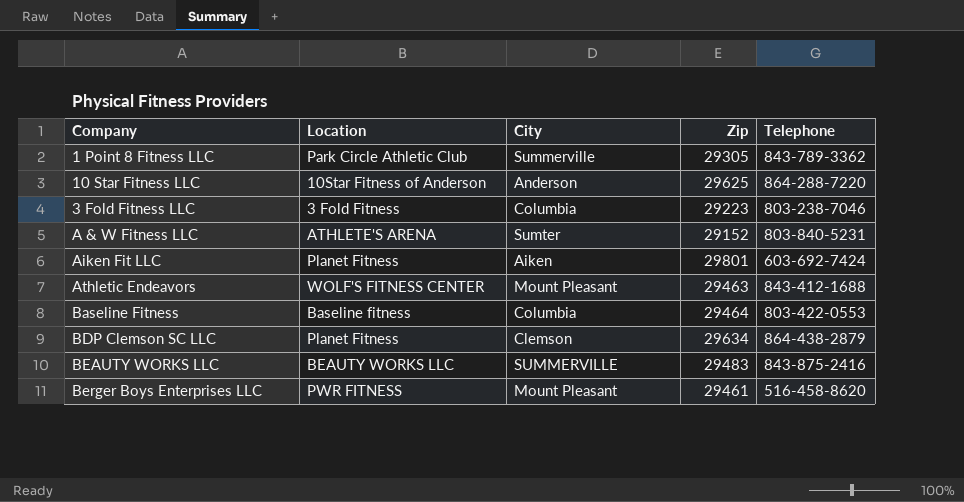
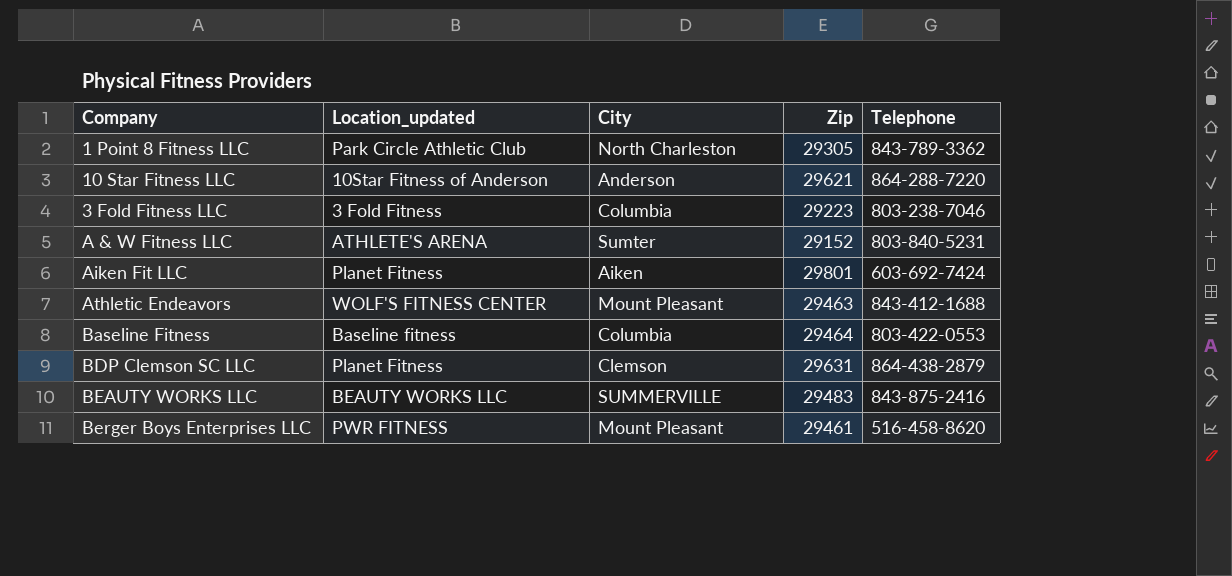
column name: Location -> Location_updated
1 Point 8 Fitness LLC | City: Summerville -> North Charleston
10 Star Fitness LLC | Zip: 29625 -> 29621
BDP Clemson SC LLC | Zip: 29634 -> 29631

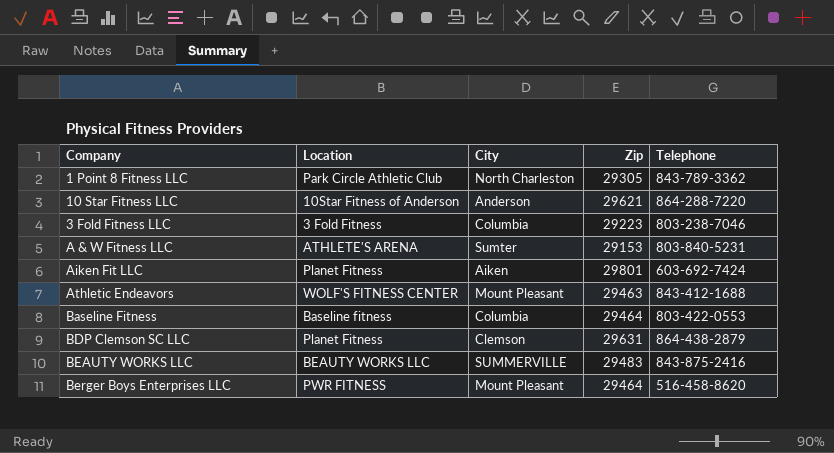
column name: Location_updated -> Location
A & W Fitness LLC | Zip: 29152 -> 29153
Berger Boys Enterprises LLC | Zip: 29461 -> 29464

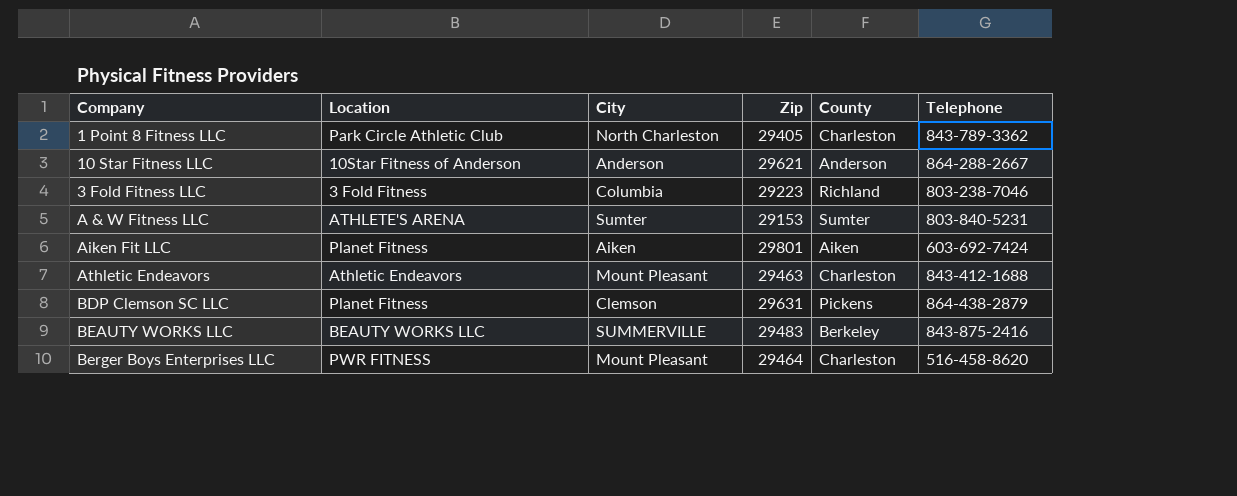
column County | position: none -> 5
row Baseline Fitness: Baseline fitness | Columbia | 29464 | 803-422-0553 -> none
1 Point 8 Fitness LLC | Zip: 29305 -> 29405
10 Star Fitness LLC | Telephone: 864-288-7220 -> 864-288-2667
Athletic Endeavors | Location: WOLF'S FITNESS CENTER -> Athletic Endeavors

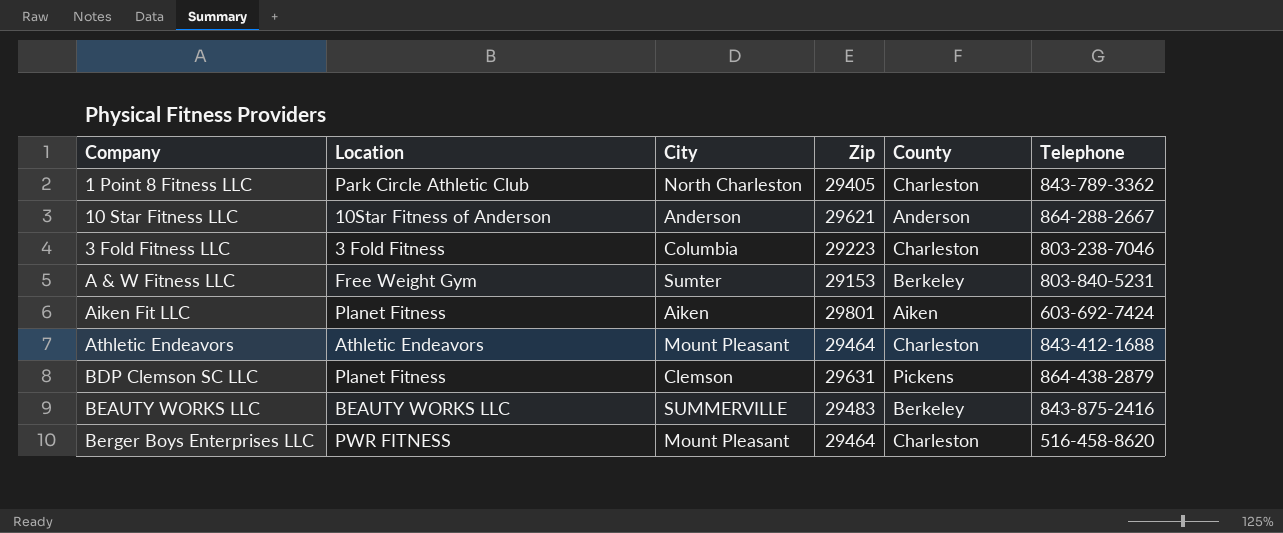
3 Fold Fitness LLC | County: Richland -> Charleston
A & W Fitness LLC | Location: ATHLETE'S ARENA -> Free Weight Gym
A & W Fitness LLC | County: Sumter -> Berkeley
Athletic Endeavors | Zip: 29463 -> 29464

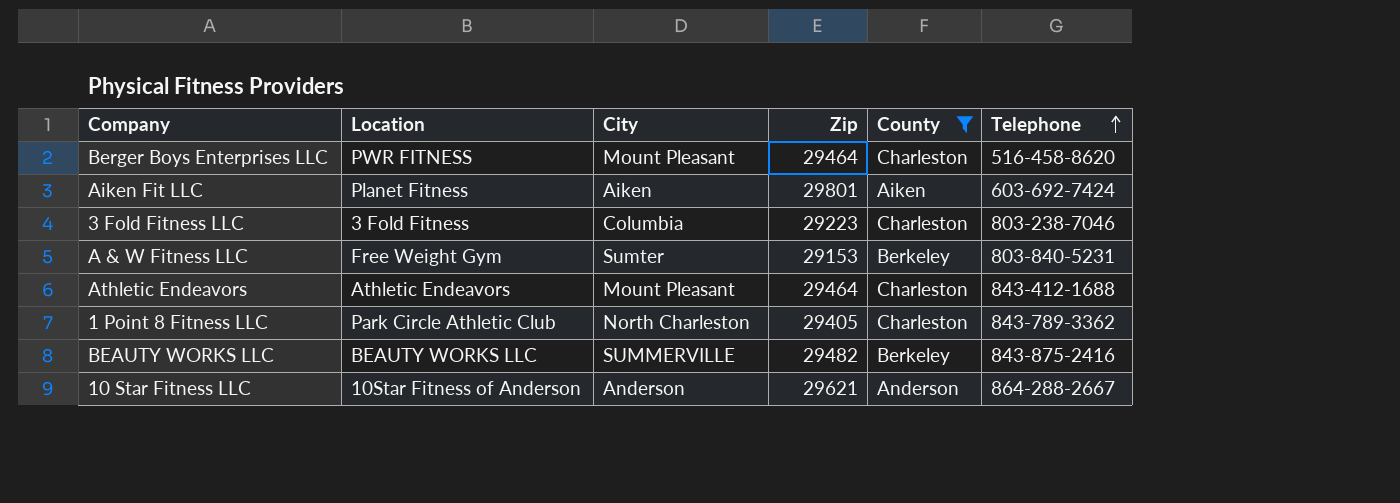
filter: none -> County != Pickens
row order: none -> Telephone ascending
BEAUTY WORKS LLC | Zip: 29483 -> 29482

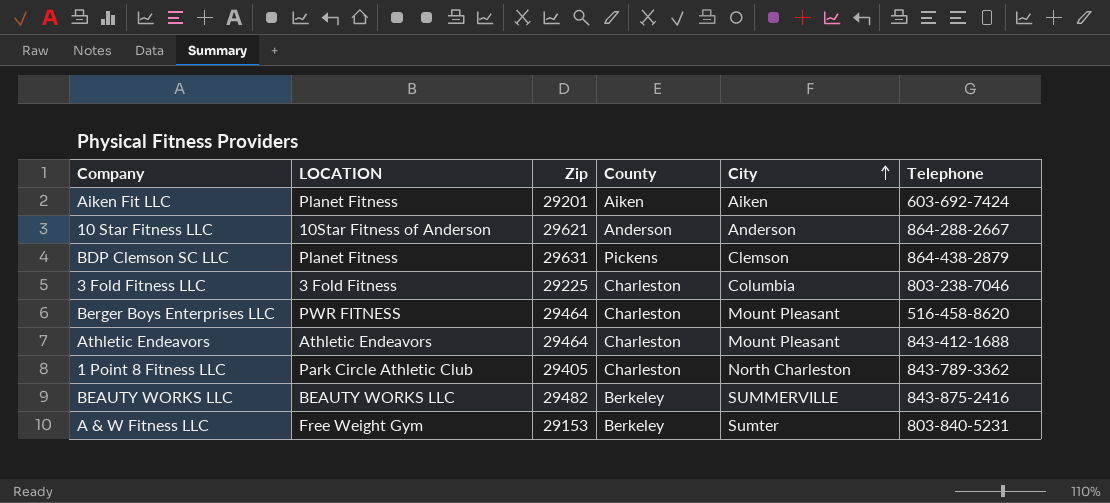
filter: County != Pickens -> none
row order: Telephone ascending -> City ascending
column name: Location -> LOCATION
column City | position: 3 -> 5
Aiken Fit LLC | Zip: 29801 -> 29201
3 Fold Fitness LLC | Zip: 29223 -> 29225

